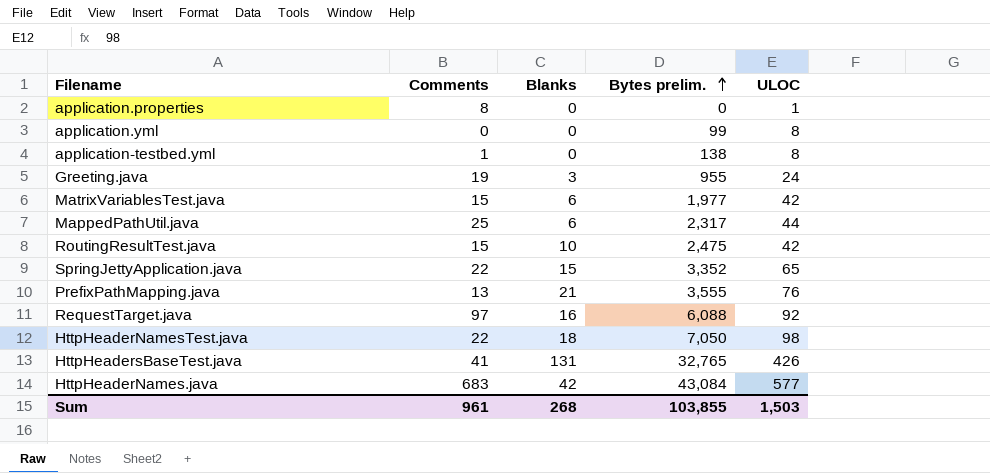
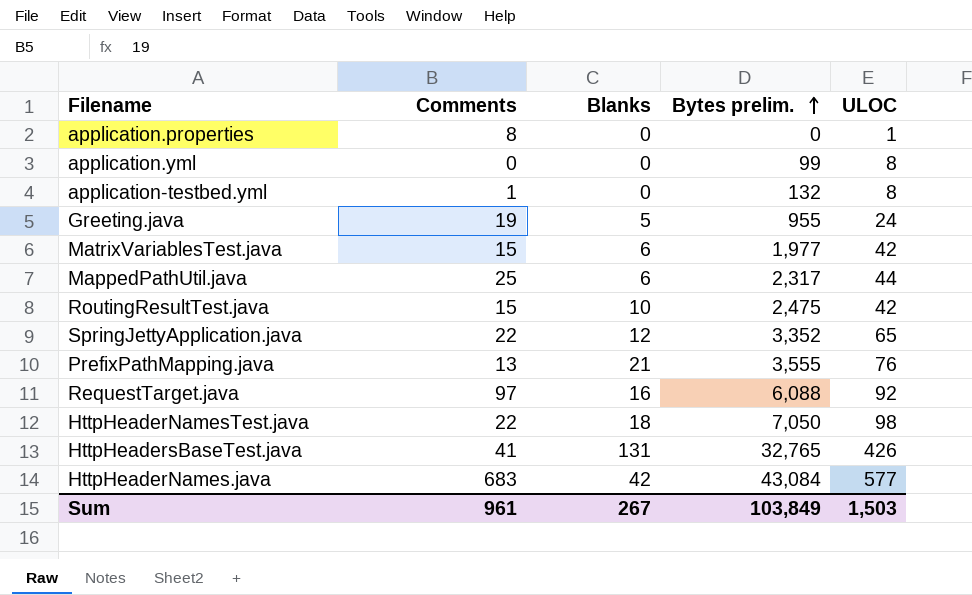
application-testbed.yml | Bytes prelim.: 138 -> 132
Greeting.java | Blanks: 3 -> 5
SpringJettyApplication.java | Blanks: 15 -> 12
Sum | Blanks: 268 -> 267
Sum | Bytes prelim.: 103,855 -> 103,849

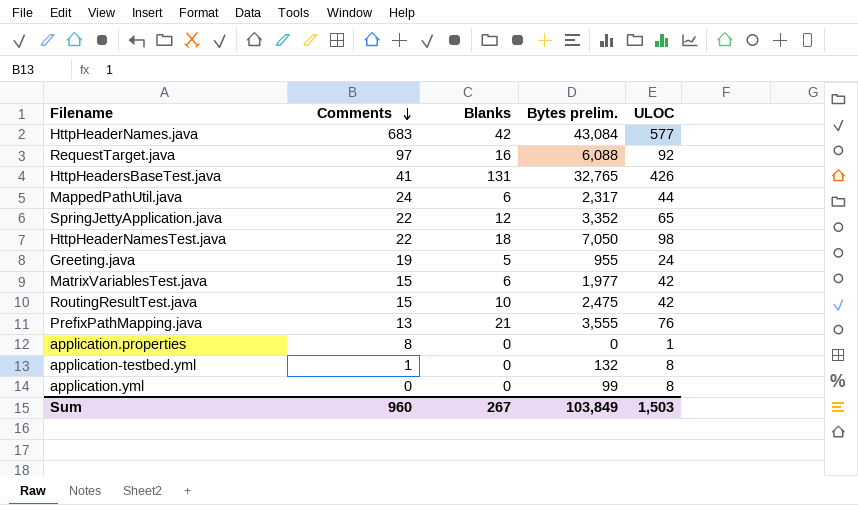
row order: Bytes prelim. ascending -> Comments descending
MappedPathUtil.java | Comments: 25 -> 24
Sum | Comments: 961 -> 960

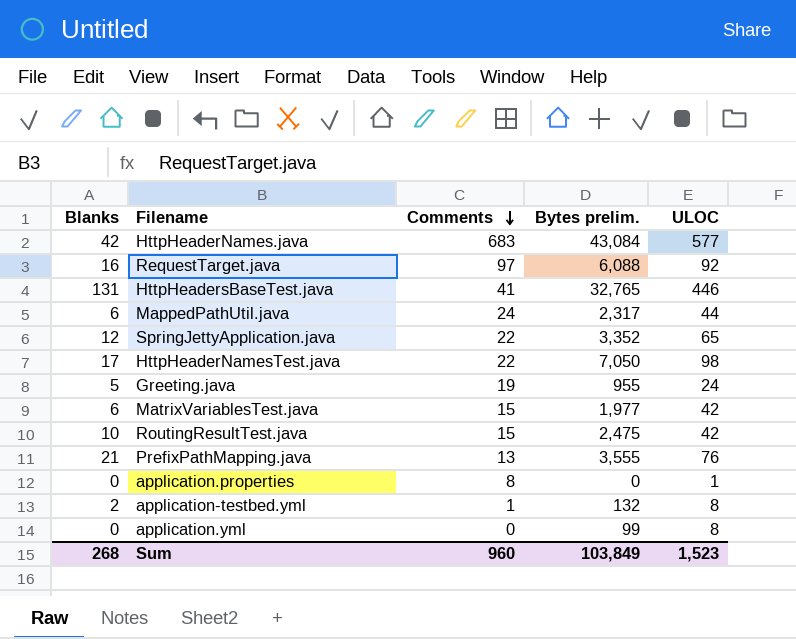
column Blanks | position: 3 -> 1
HttpHeadersBaseTest.java | ULOC: 426 -> 446
HttpHeaderNamesTest.java | Blanks: 18 -> 17
application-testbed.yml | Blanks: 0 -> 2
Sum | Blanks: 267 -> 268
Sum | ULOC: 1,503 -> 1,523

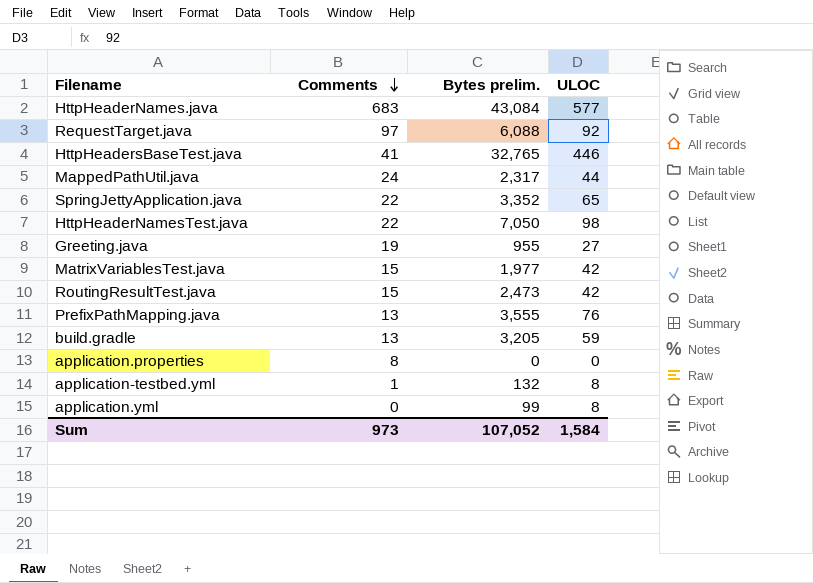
column Blanks | position: 1 -> none
Greeting.java | ULOC: 24 -> 27
RoutingResultTest.java | Bytes prelim.: 2,475 -> 2,473
row build.gradle: none -> 13 | 3,205 | 59
application.properties | ULOC: 1 -> 0
Sum | Comments: 960 -> 973
Sum | Bytes prelim.: 103,849 -> 107,052
Sum | ULOC: 1,523 -> 1,584

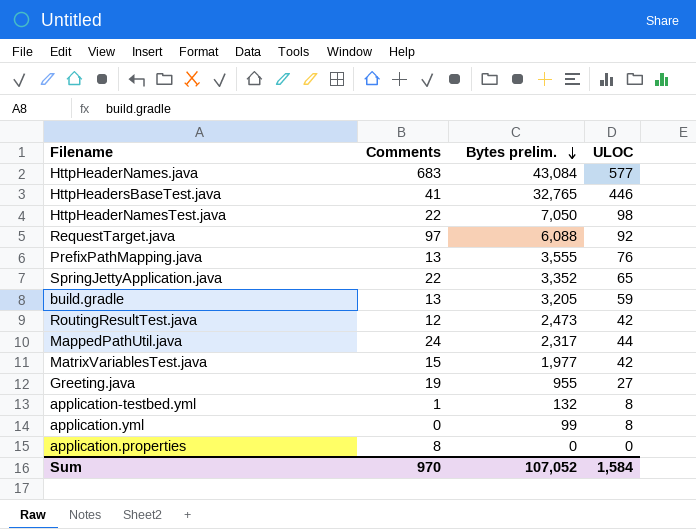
row order: Comments descending -> Bytes prelim. descending
RoutingResultTest.java | Comments: 15 -> 12
Sum | Comments: 973 -> 970

